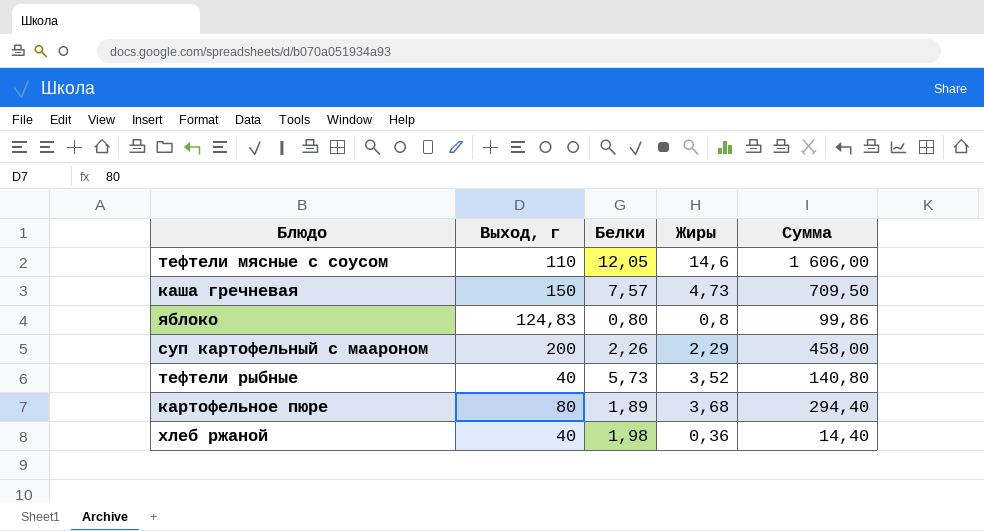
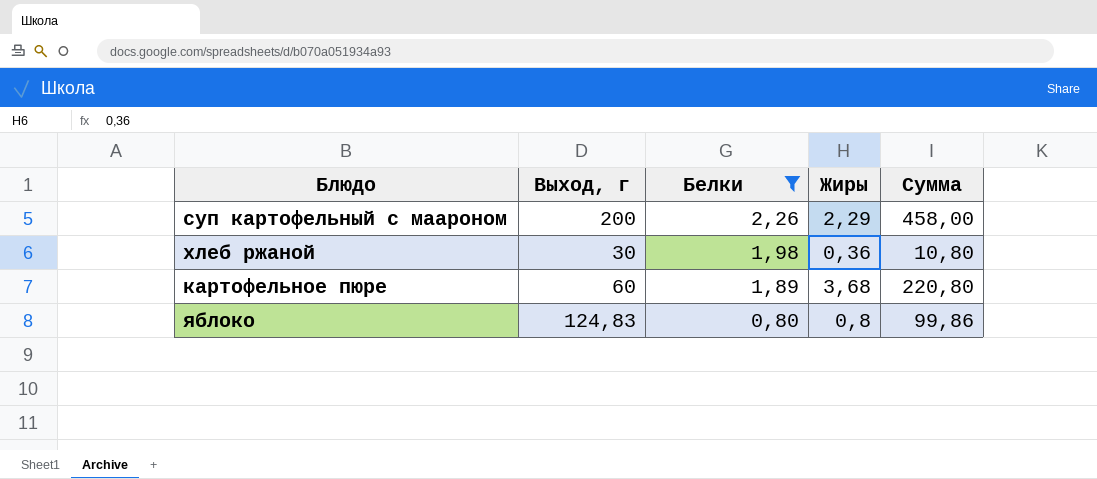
filter: none -> Белки <= 2,26
row order: none -> Белки descending
хлеб ржаной | Выход, г: 40 -> 30
хлеб ржаной | Сумма: 14,40 -> 10,80
картофельное пюре | Выход, г: 80 -> 60
картофельное пюре | Сумма: 294,40 -> 220,80

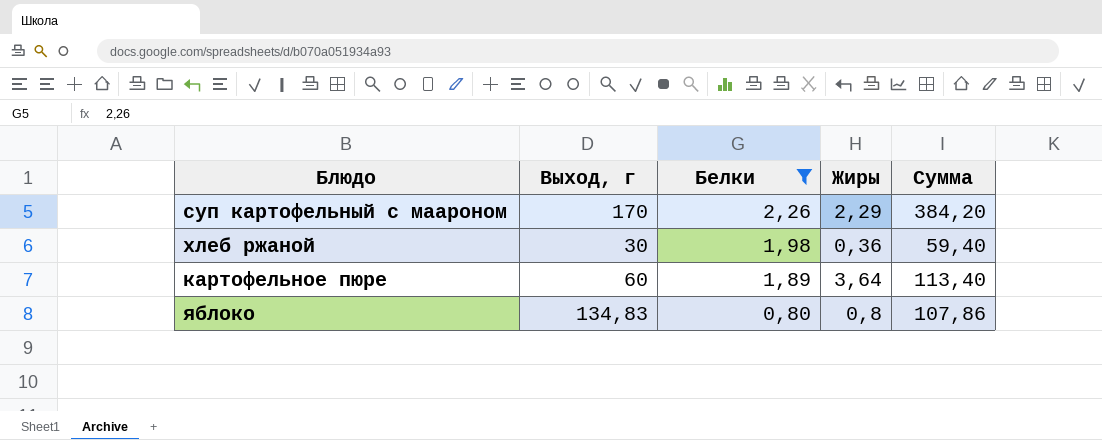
column Сумма | formula: [Выход, г] * [Жиры] -> [Выход, г] * [Белки]
суп картофельный с маароном | Выход, г: 200 -> 170
картофельное пюре | Жиры: 3,68 -> 3,64
яблоко | Выход, г: 124,83 -> 134,83

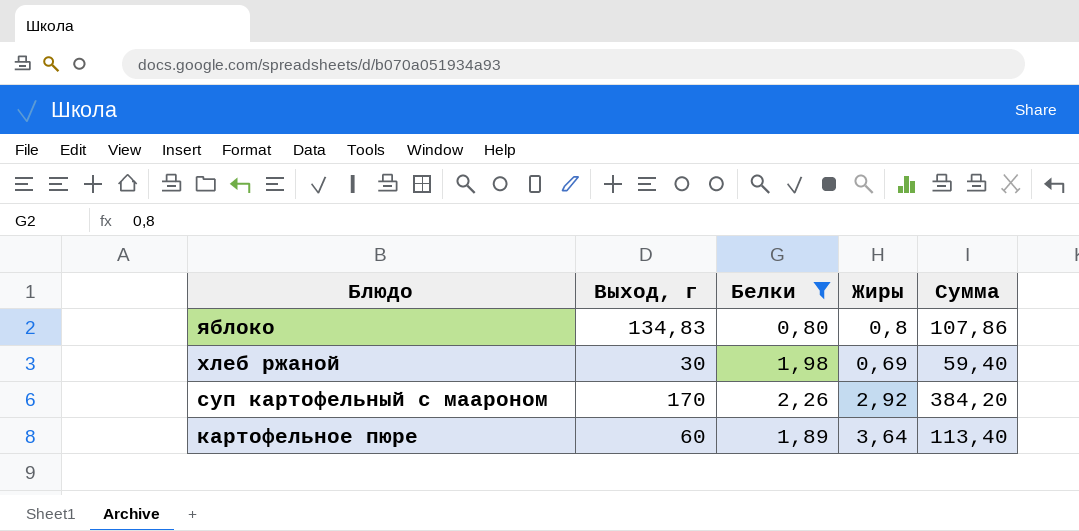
row order: Белки descending -> Блюдо descending
хлеб ржаной | Жиры: 0,36 -> 0,69
суп картофельный с маароном | Жиры: 2,29 -> 2,92

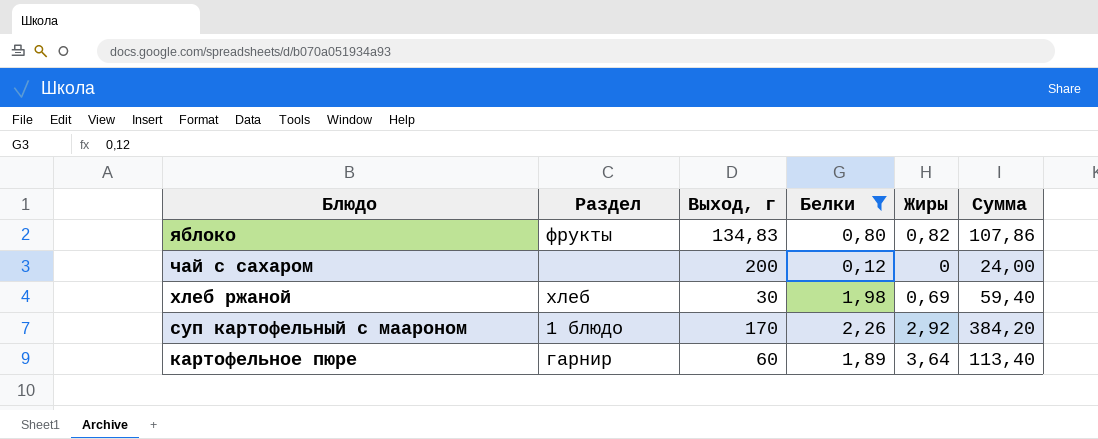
column Раздел | position: none -> 2
яблоко | Жиры: 0,8 -> 0,82
row чай с сахаром: none -> none | 200 | 0,12 | 0 | 24,00

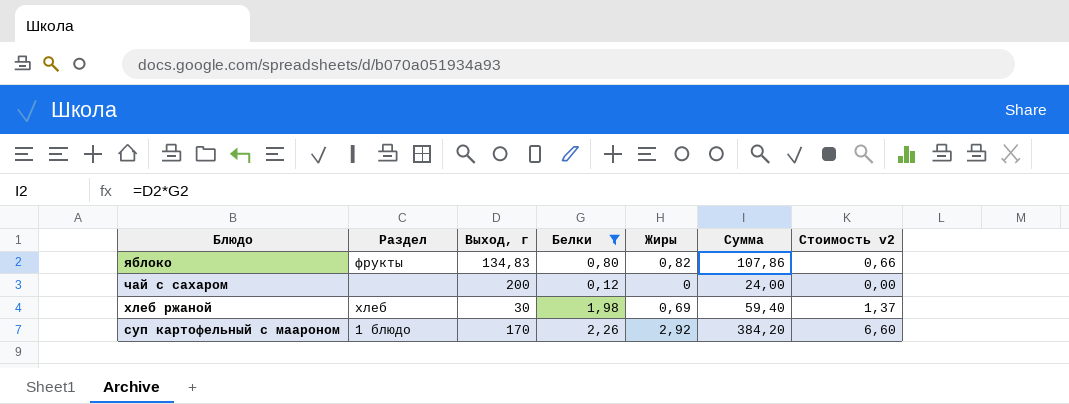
column Стоимость v2 | formula: none -> [Белки] * [Жиры]
row картофельное пюре: гарнир | 60 | 1,89 | 3,64 | 113,40 -> none

